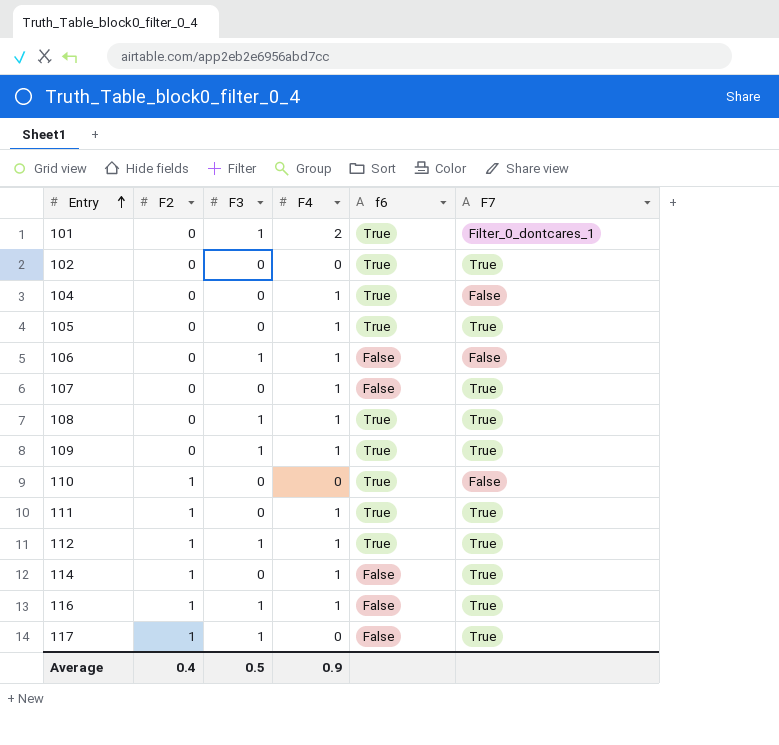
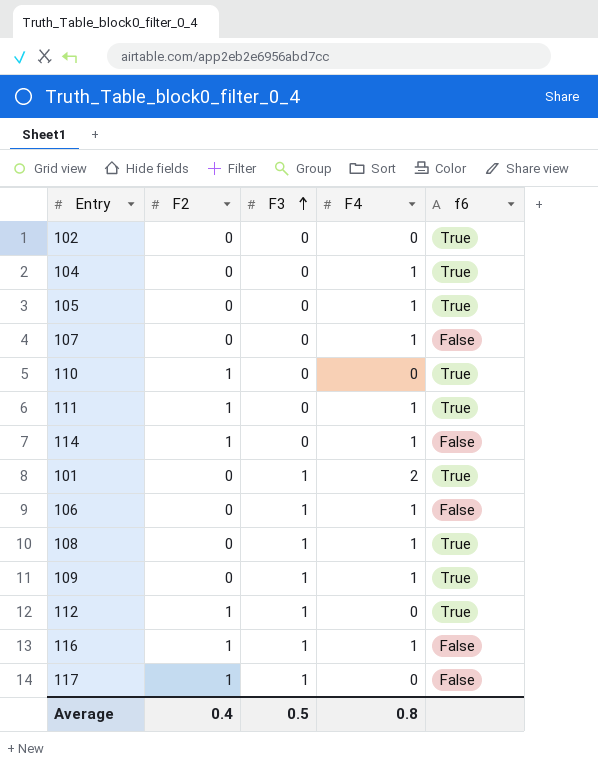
row order: Entry ascending -> F3 ascending
column F7 | position: 6 -> none
112 | F4: 1 -> 0
Average | F4: 0.9 -> 0.8

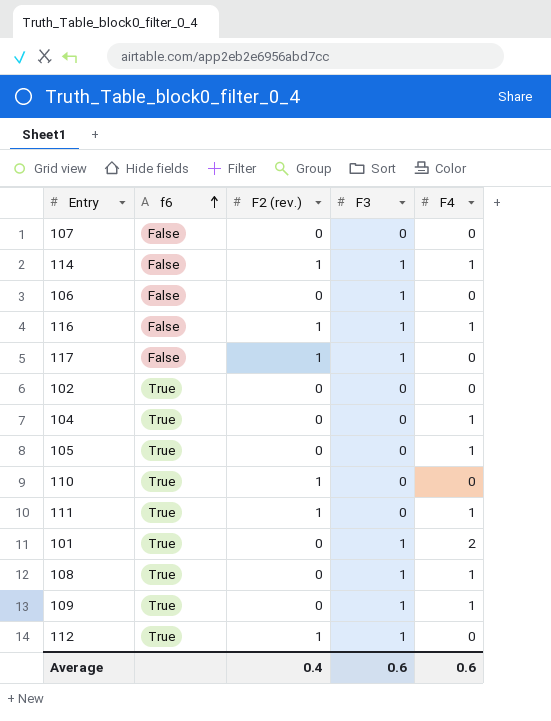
row order: F3 ascending -> f6 ascending
column f6 | position: 5 -> 2
column name: F2 -> F2 (rev.)
107 | F4: 1 -> 0
114 | F3: 0 -> 1
106 | F4: 1 -> 0
Average | F3: 0.5 -> 0.6
Average | F4: 0.8 -> 0.6

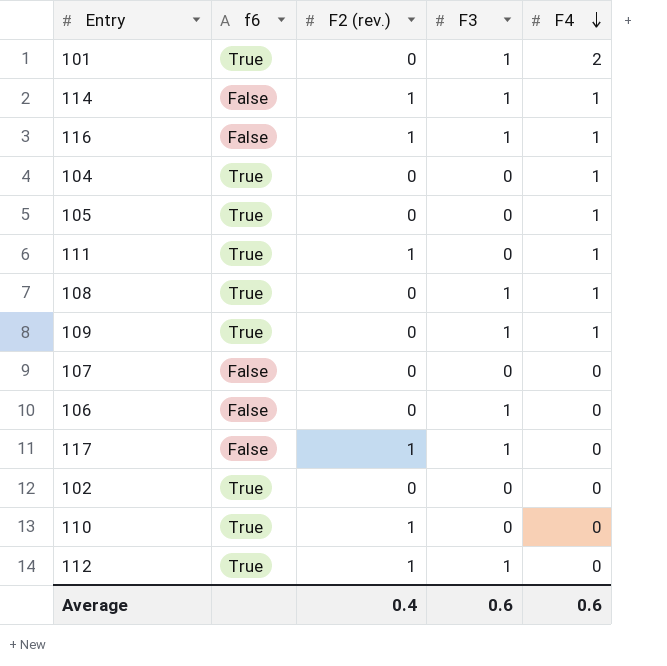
row order: f6 ascending -> F4 descending

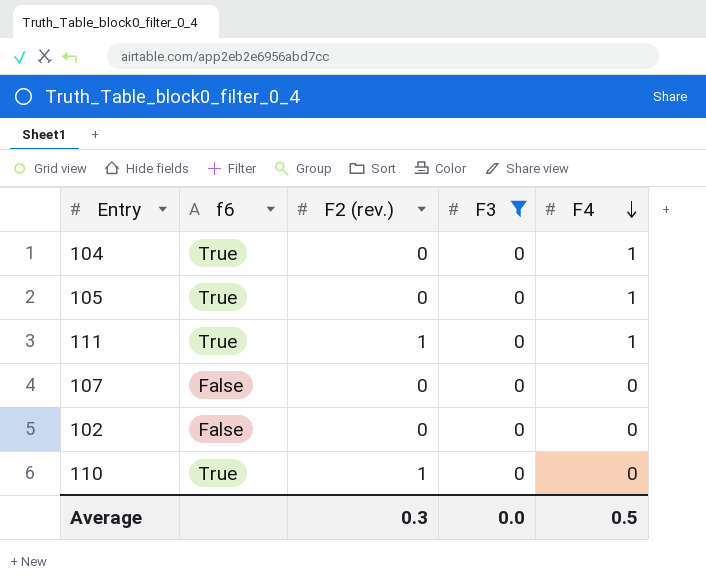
filter: none -> F3 = 0
102 | f6: True -> False
Average | F2 (rev.): 0.4 -> 0.3
Average | F3: 0.6 -> 0.0
Average | F4: 0.6 -> 0.5

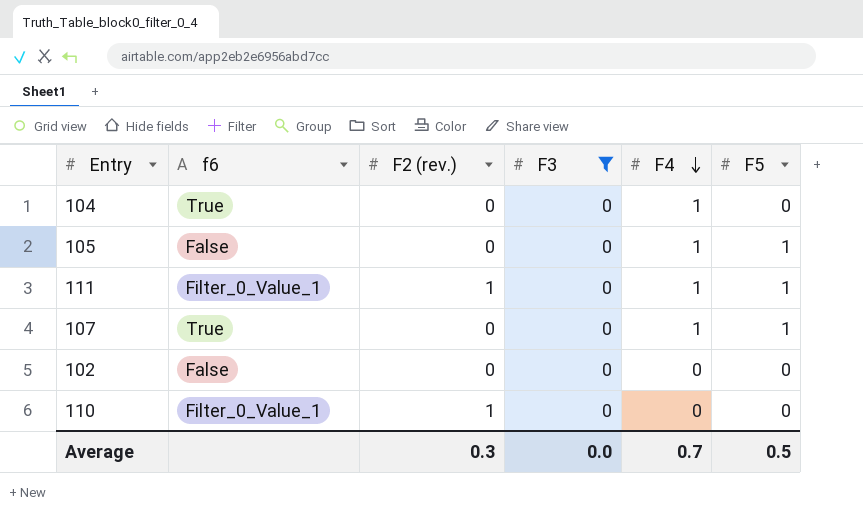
column F5 | position: none -> 6
105 | f6: True -> False
111 | f6: True -> Filter_0_Value_1
107 | f6: False -> True
107 | F4: 0 -> 1
110 | f6: True -> Filter_0_Value_1
Average | F4: 0.5 -> 0.7

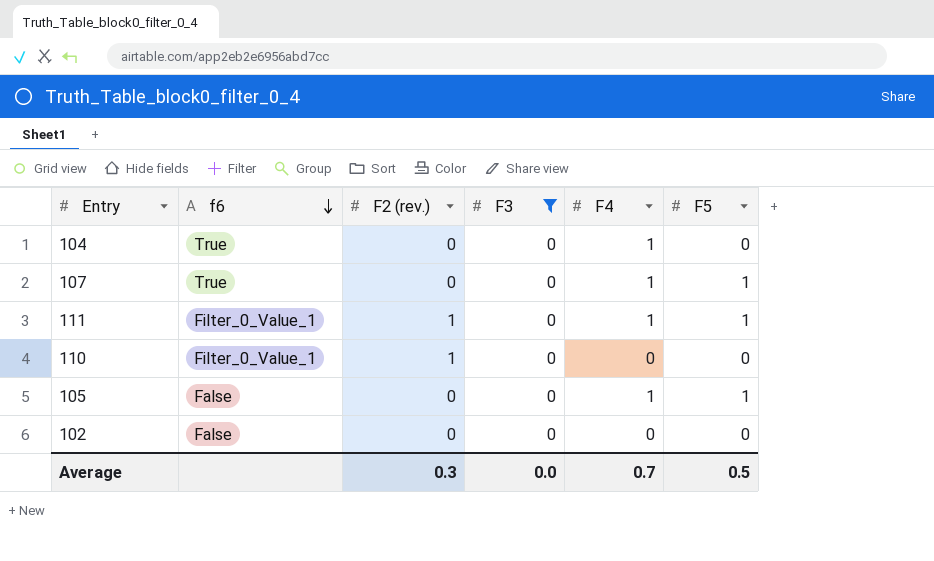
row order: F4 descending -> f6 descending

